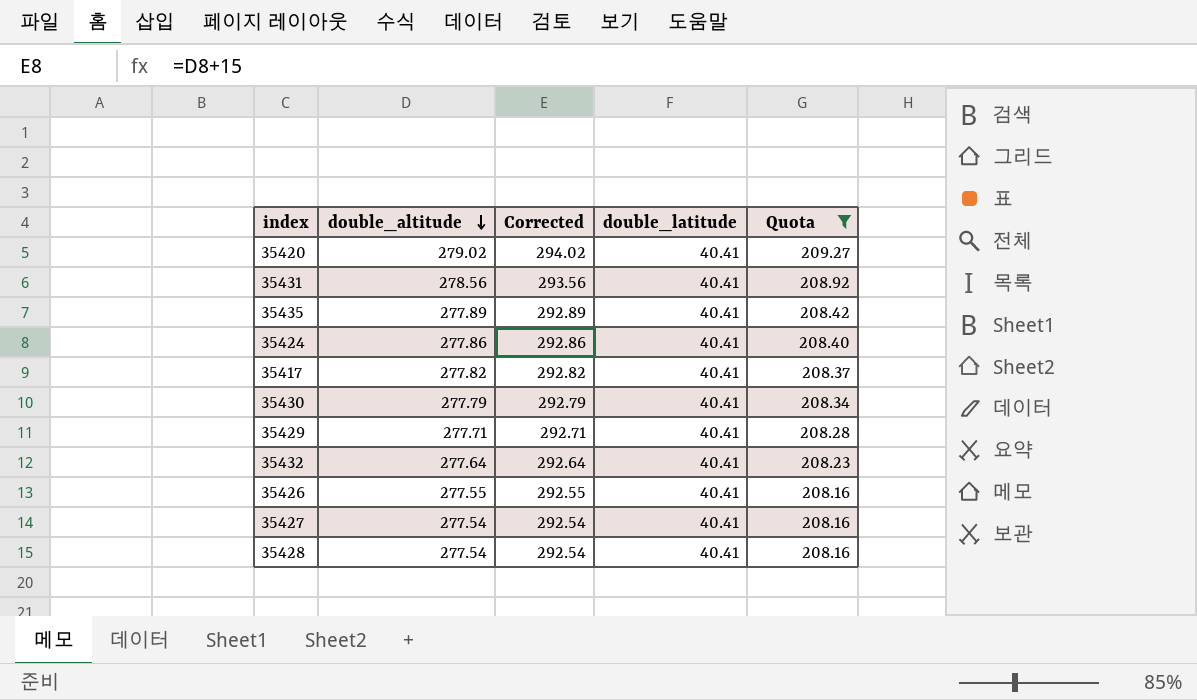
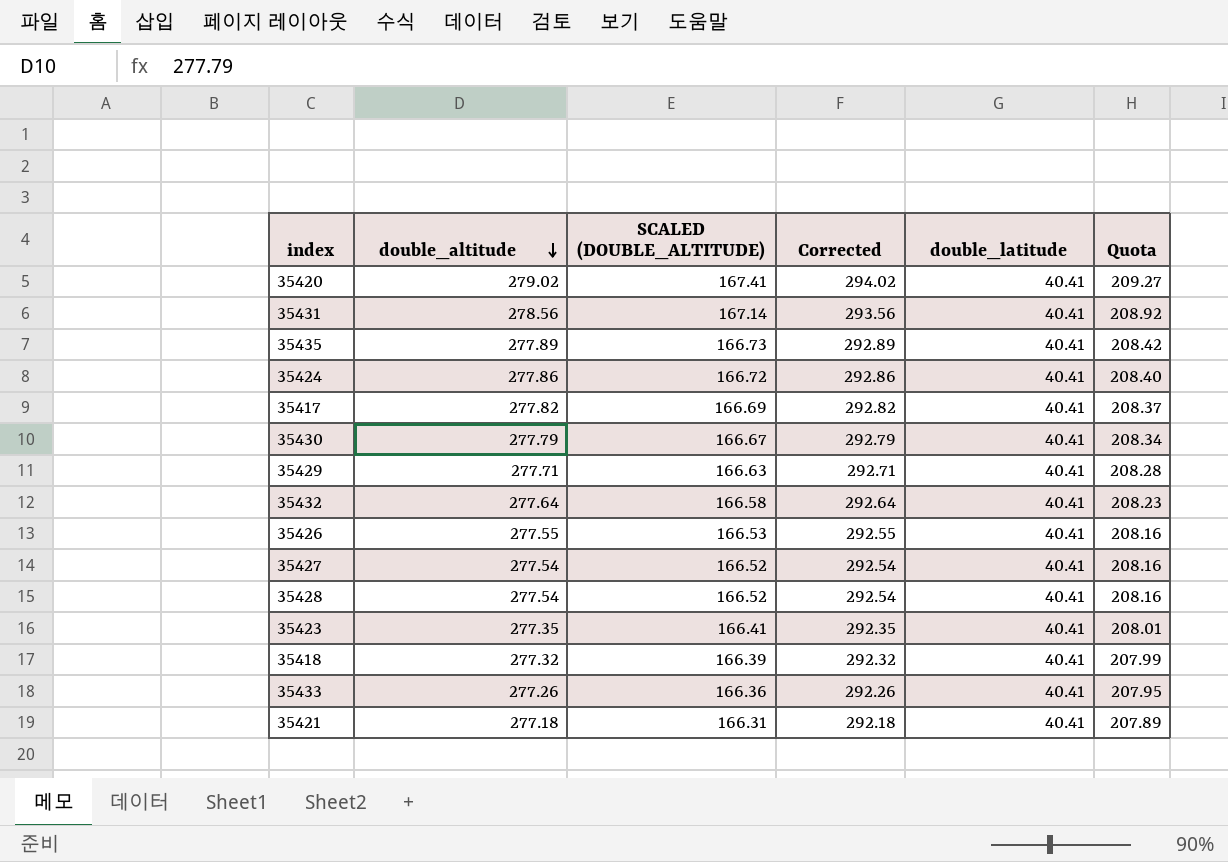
filter: Quota >= 208.16 -> none
column SCALED (DOUBLE_ALTITUDE) | formula: none -> [double_altitude] * 0.6

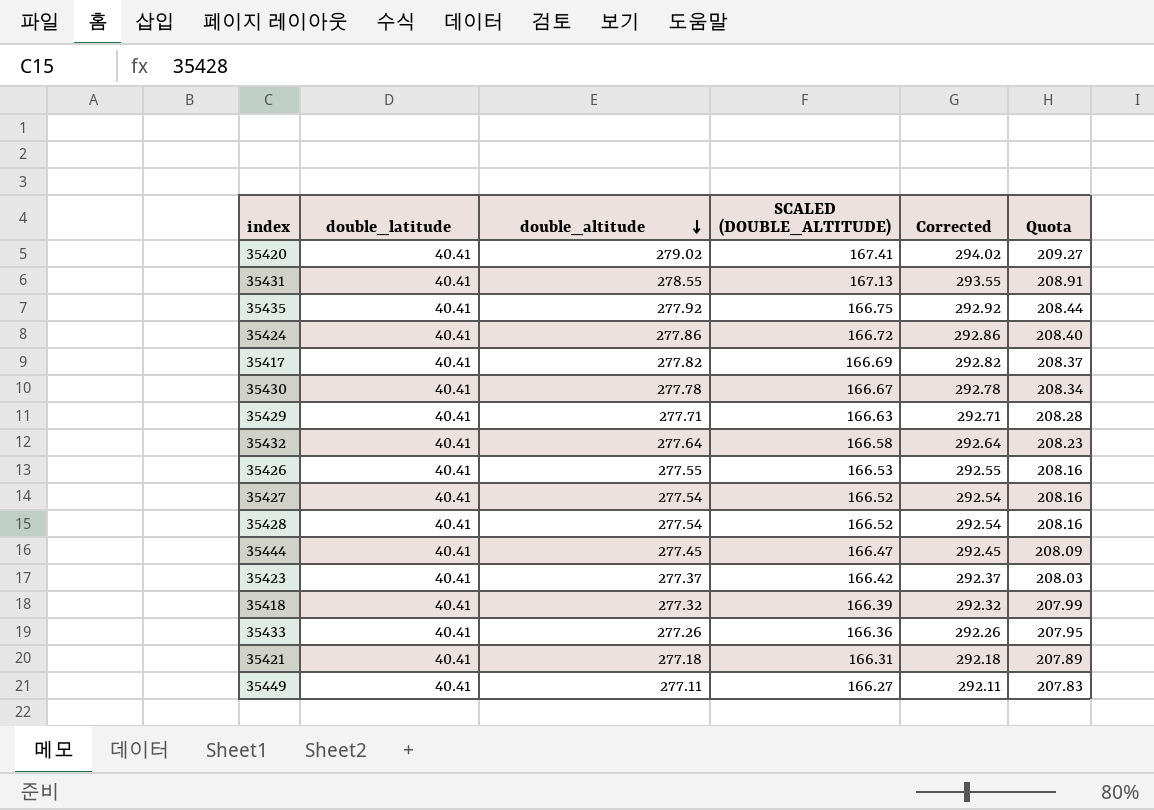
column double_latitude | position: 5 -> 2
35431 | double_altitude: 278.56 -> 278.55
35431 | SCALED (DOUBLE_ALTITUDE): 167.14 -> 167.13
35431 | Corrected: 293.56 -> 293.55
35431 | Quota: 208.92 -> 208.91
35435 | double_altitude: 277.89 -> 277.92
35435 | SCALED (DOUBLE_ALTITUDE): 166.73 -> 166.75
35435 | Corrected: 292.89 -> 292.92
35435 | Quota: 208.42 -> 208.44
35430 | double_altitude: 277.79 -> 277.78
35430 | Corrected: 292.79 -> 292.78
row 35444: none -> 40.41 | 277.45 | 166.47 | 292.45 | 208.09
35423 | double_altitude: 277.35 -> 277.37
35423 | SCALED (DOUBLE_ALTITUDE): 166.41 -> 166.42
35423 | Corrected: 292.35 -> 292.37
35423 | Quota: 208.01 -> 208.03
row 35449: none -> 40.41 | 277.11 | 166.27 | 292.11 | 207.83

